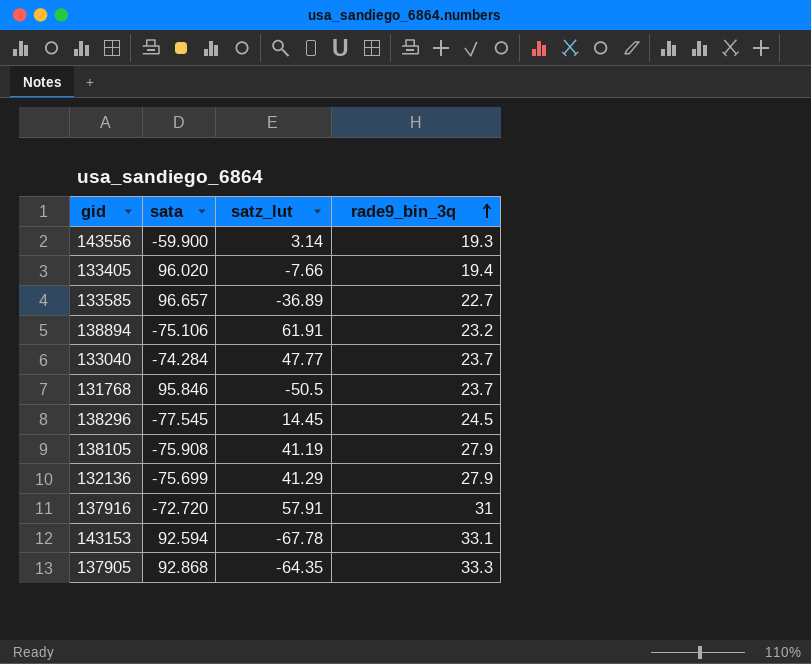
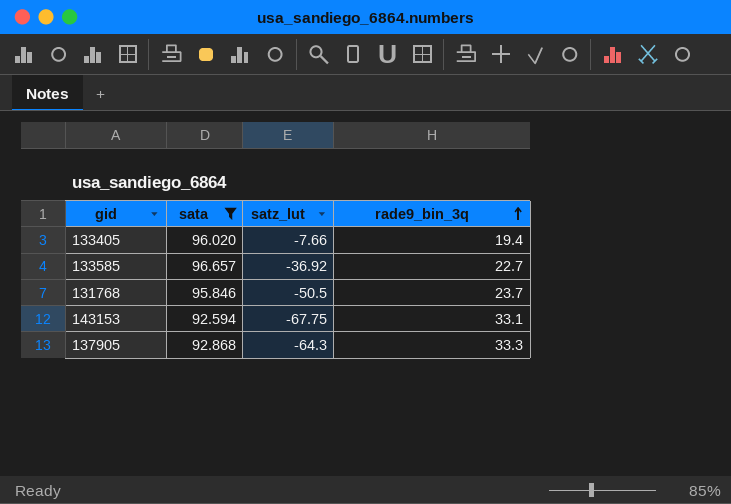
filter: none -> sata >= 92.594
133585 | satz_lut: -36.89 -> -36.92
143153 | satz_lut: -67.78 -> -67.75
137905 | satz_lut: -64.35 -> -64.3

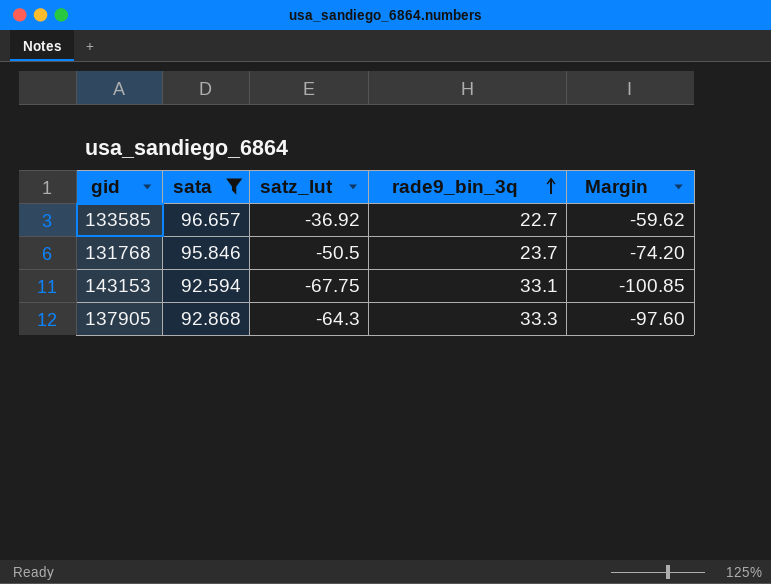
column Margin | formula: none -> [satz_lut] - [rade9_bin_3q]
row 133405: 96.020 | -7.66 | 19.4 -> none

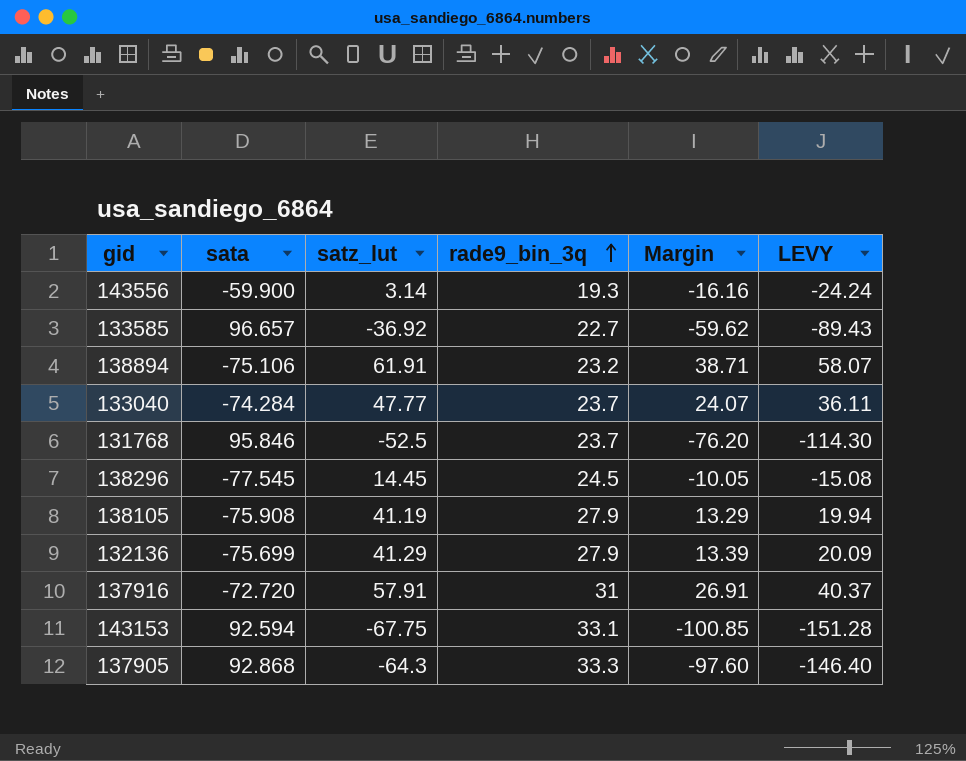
filter: sata >= 92.594 -> none
column LEVY | formula: none -> [Margin] * 1.5
131768 | satz_lut: -50.5 -> -52.5
131768 | Margin: -74.20 -> -76.20

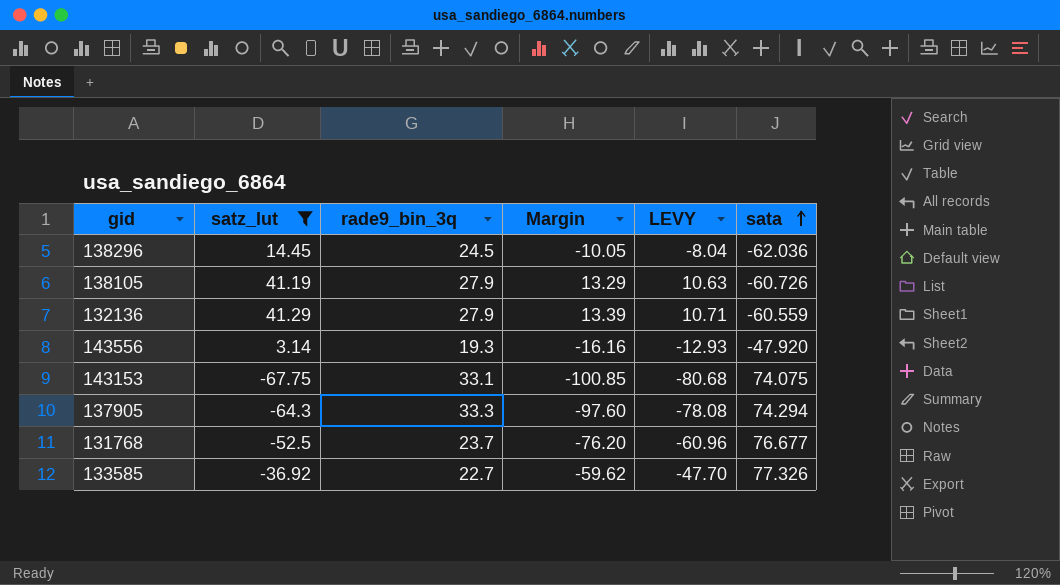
filter: none -> satz_lut <= 41.29
row order: rade9_bin_3q ascending -> sata ascending
column LEVY | formula: [Margin] * 1.5 -> [Margin] * 0.8
column sata | position: 2 -> 6
138296 | sata: -77.545 -> -62.036
138105 | sata: -75.908 -> -60.726
132136 | sata: -75.699 -> -60.559
143556 | sata: -59.900 -> -47.920
143153 | sata: 92.594 -> 74.075
137905 | sata: 92.868 -> 74.294
131768 | sata: 95.846 -> 76.677
133585 | sata: 96.657 -> 77.326

